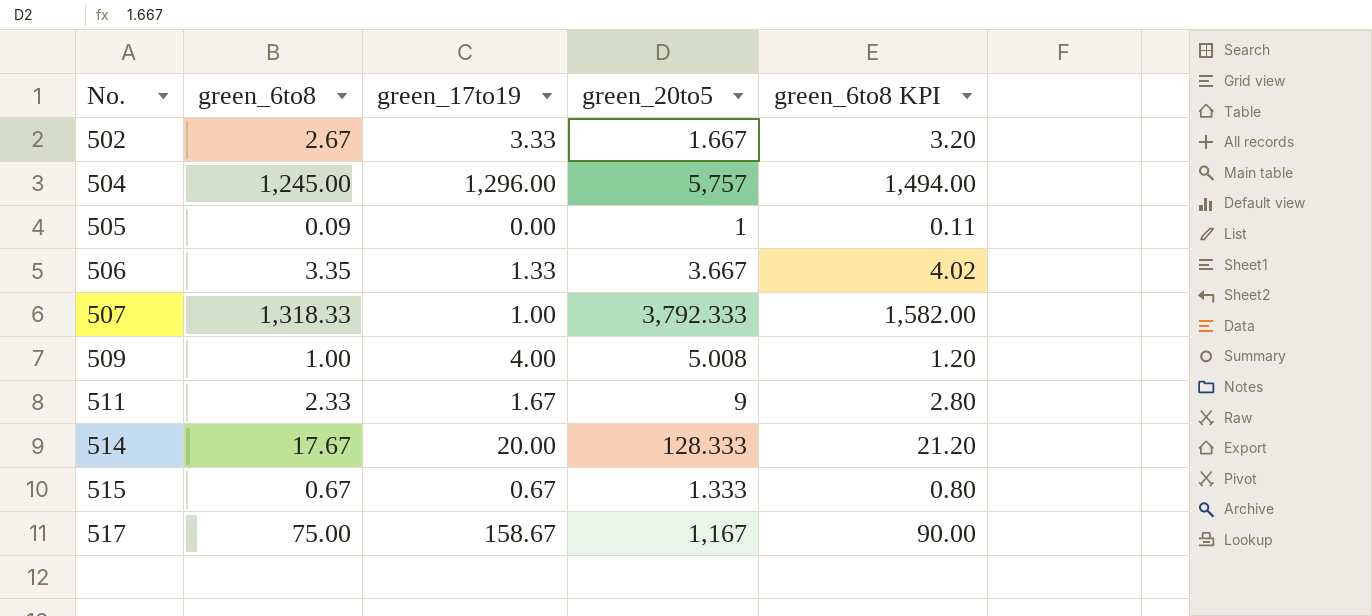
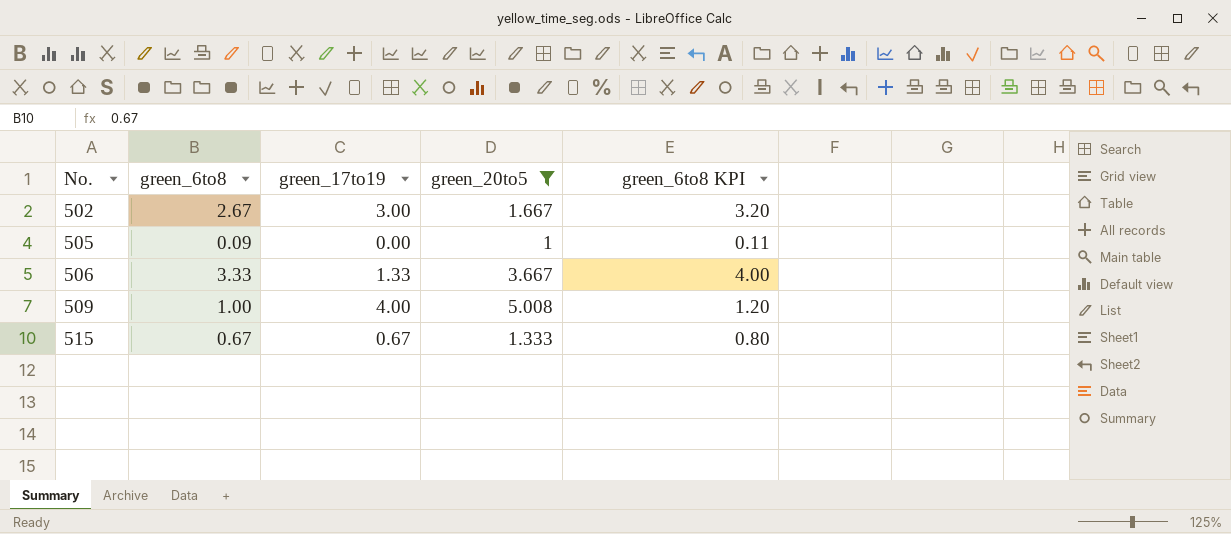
filter: none -> green_20to5 <= 5.008
502 | green_17to19: 3.33 -> 3.00
506 | green_6to8: 3.35 -> 3.33
506 | green_6to8 KPI: 4.02 -> 4.00

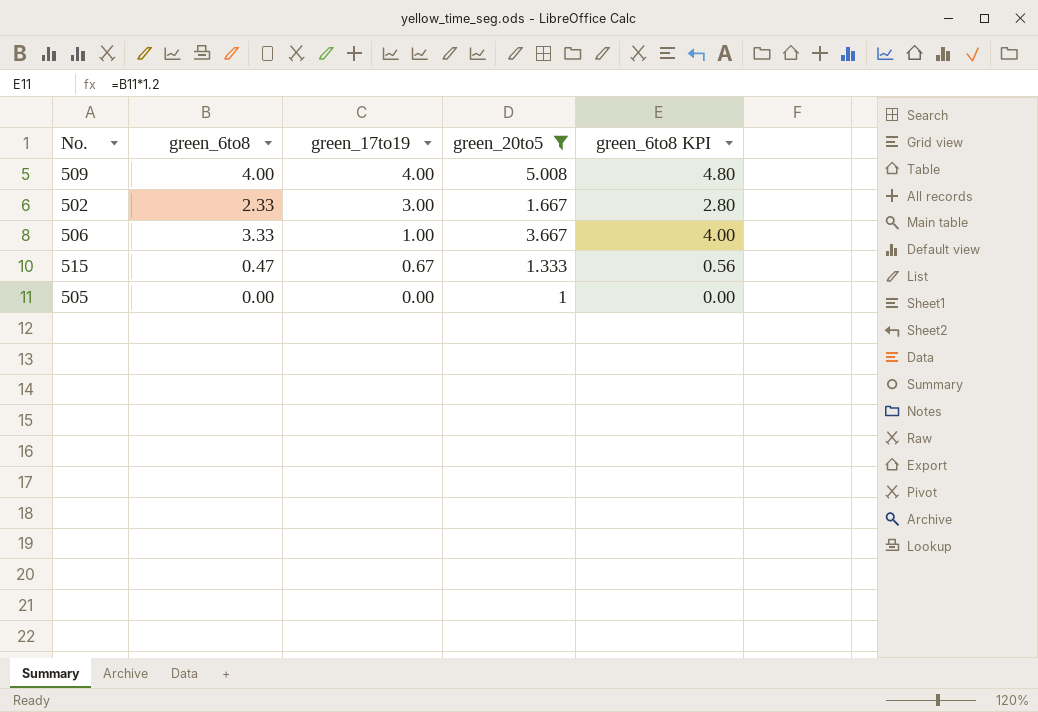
row order: No. ascending -> green_17to19 descending
509 | green_6to8: 1.00 -> 4.00
509 | green_6to8 KPI: 1.20 -> 4.80
502 | green_6to8: 2.67 -> 2.33
502 | green_6to8 KPI: 3.20 -> 2.80
506 | green_17to19: 1.33 -> 1.00
515 | green_6to8: 0.67 -> 0.47
515 | green_6to8 KPI: 0.80 -> 0.56
505 | green_6to8: 0.09 -> 0.00
505 | green_6to8 KPI: 0.11 -> 0.00

